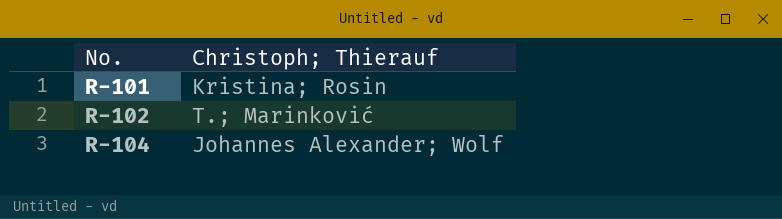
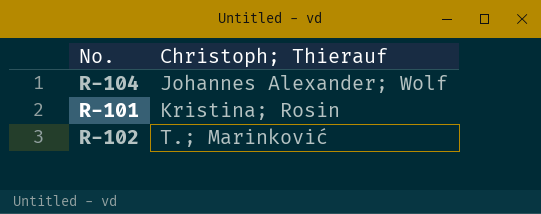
row order: No. ascending -> Christoph; Thierauf ascending

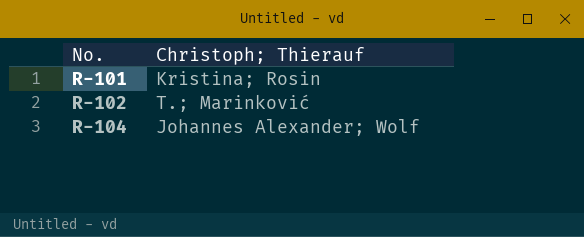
row order: Christoph; Thierauf ascending -> No. ascending

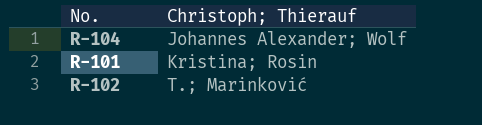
row order: No. ascending -> Christoph; Thierauf ascending

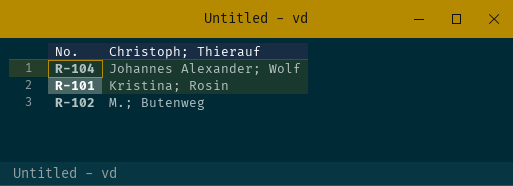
R-102 | Christoph; Thierauf: T.; Marinković -> M.; Butenweg

